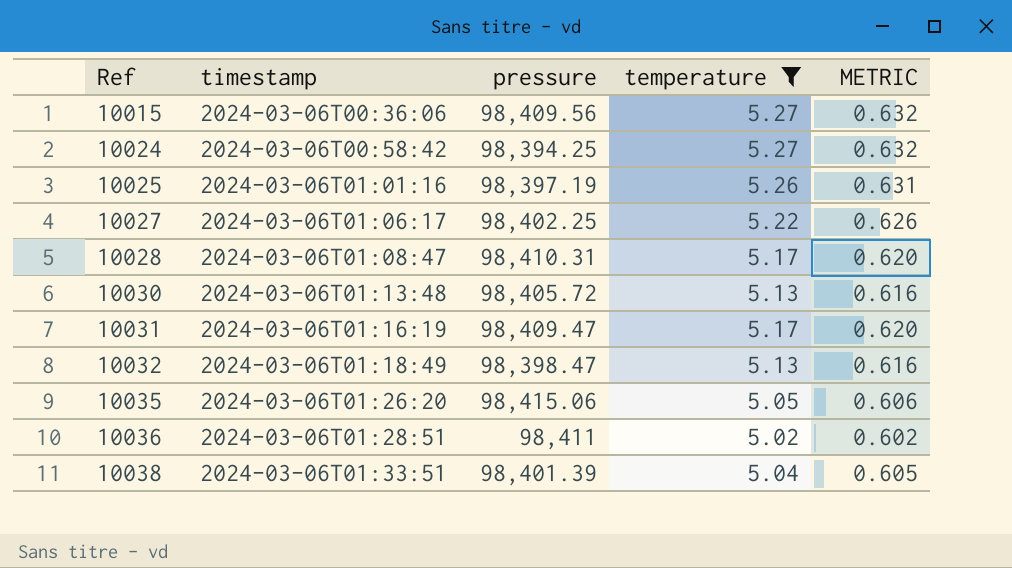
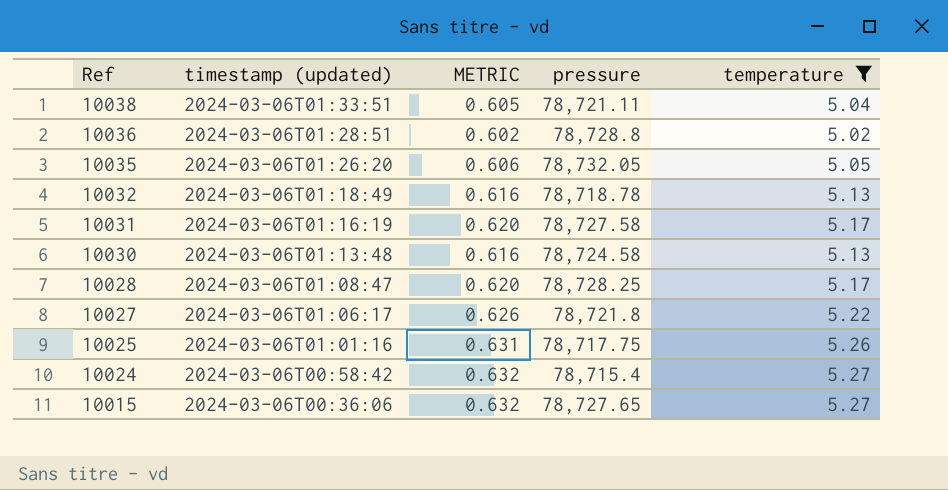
row order: Ref ascending -> Ref descending
column name: timestamp -> timestamp (updated)
column METRIC | position: 5 -> 3
10038 | pressure: 98,401.39 -> 78,721.11
10036 | pressure: 98,411 -> 78,728.8
10035 | pressure: 98,415.06 -> 78,732.05
10032 | pressure: 98,398.47 -> 78,718.78
10031 | pressure: 98,409.47 -> 78,727.58
10030 | pressure: 98,405.72 -> 78,724.58
10028 | pressure: 98,410.31 -> 78,728.25
10027 | pressure: 98,402.25 -> 78,721.8
10025 | pressure: 98,397.19 -> 78,717.75
10024 | pressure: 98,394.25 -> 78,715.4
10015 | pressure: 98,409.56 -> 78,727.65

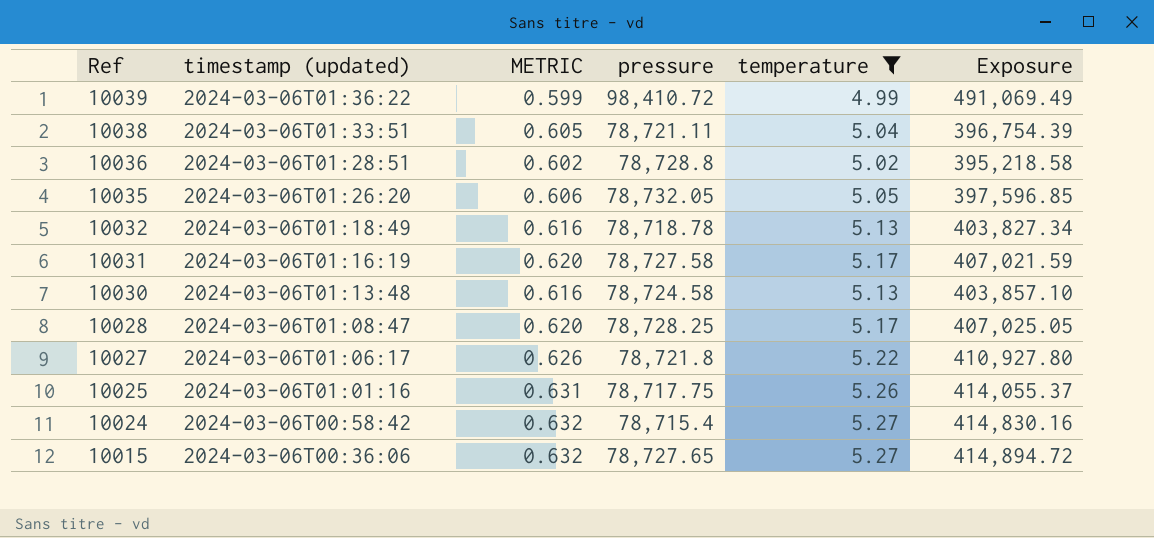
column Exposure | formula: none -> [pressure] * [temperature]
row 10039: none -> 2024-03-06T01:36:22 | 0.599 | 98,410.72 | 4.99 | 491,069.49

